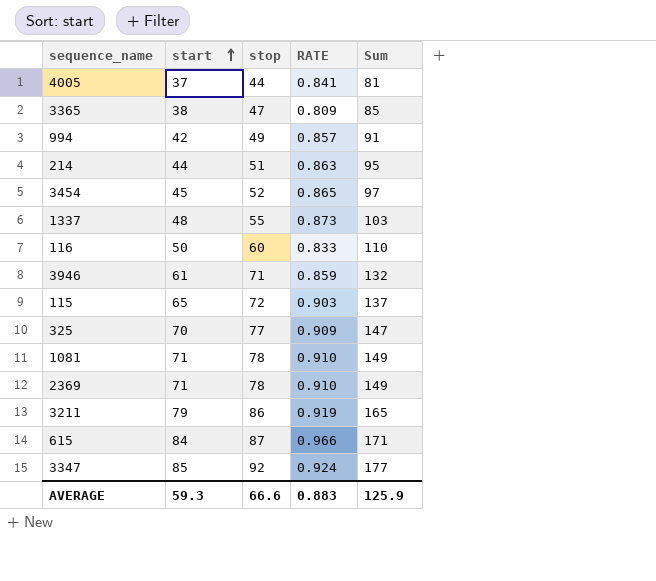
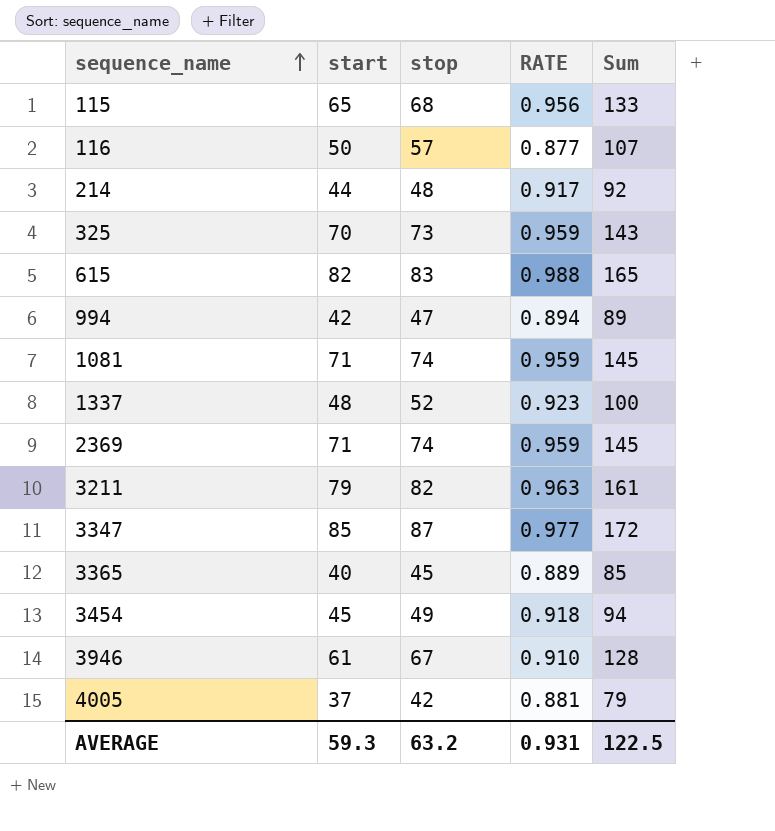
row order: start ascending -> sequence_name ascending
115 | stop: 72 -> 68
115 | RATE: 0.903 -> 0.956
115 | Sum: 137 -> 133
116 | stop: 60 -> 57
116 | RATE: 0.833 -> 0.877
116 | Sum: 110 -> 107
214 | stop: 51 -> 48
214 | RATE: 0.863 -> 0.917
214 | Sum: 95 -> 92
325 | stop: 77 -> 73
325 | RATE: 0.909 -> 0.959
325 | Sum: 147 -> 143
615 | start: 84 -> 82
615 | stop: 87 -> 83
615 | RATE: 0.966 -> 0.988
615 | Sum: 171 -> 165
994 | stop: 49 -> 47
994 | RATE: 0.857 -> 0.894
994 | Sum: 91 -> 89
1081 | stop: 78 -> 74
1081 | RATE: 0.910 -> 0.959
1081 | Sum: 149 -> 145
1337 | stop: 55 -> 52
1337 | RATE: 0.873 -> 0.923
1337 | Sum: 103 -> 100
2369 | stop: 78 -> 74
2369 | RATE: 0.910 -> 0.959
2369 | Sum: 149 -> 145
3211 | stop: 86 -> 82
3211 | RATE: 0.919 -> 0.963
3211 | Sum: 165 -> 161
3347 | stop: 92 -> 87
3347 | RATE: 0.924 -> 0.977
3347 | Sum: 177 -> 172
3365 | start: 38 -> 40
3365 | stop: 47 -> 45
3365 | RATE: 0.809 -> 0.889
3454 | stop: 52 -> 49
3454 | RATE: 0.865 -> 0.918
3454 | Sum: 97 -> 94
3946 | stop: 71 -> 67
3946 | RATE: 0.859 -> 0.910
3946 | Sum: 132 -> 128
4005 | stop: 44 -> 42
4005 | RATE: 0.841 -> 0.881
4005 | Sum: 81 -> 79
AVERAGE | stop: 66.6 -> 63.2
AVERAGE | RATE: 0.883 -> 0.931
AVERAGE | Sum: 125.9 -> 122.5

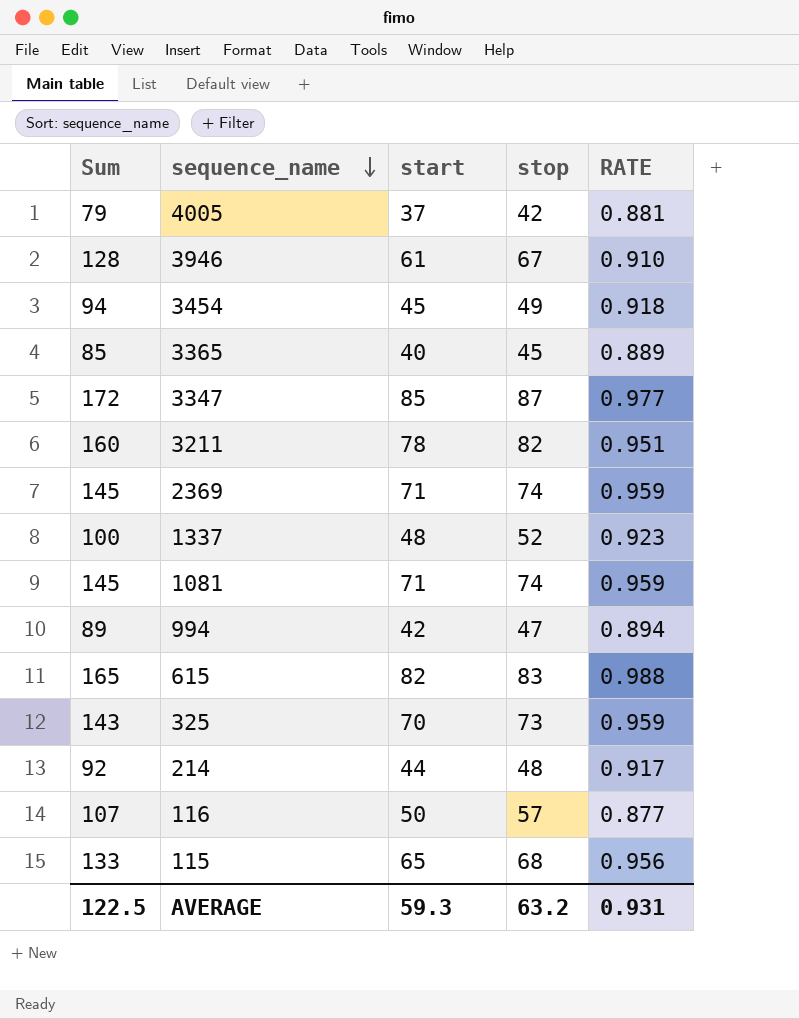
row order: sequence_name ascending -> sequence_name descending
column Sum | position: 5 -> 1
3211 | Sum: 161 -> 160
3211 | start: 79 -> 78
3211 | RATE: 0.963 -> 0.951

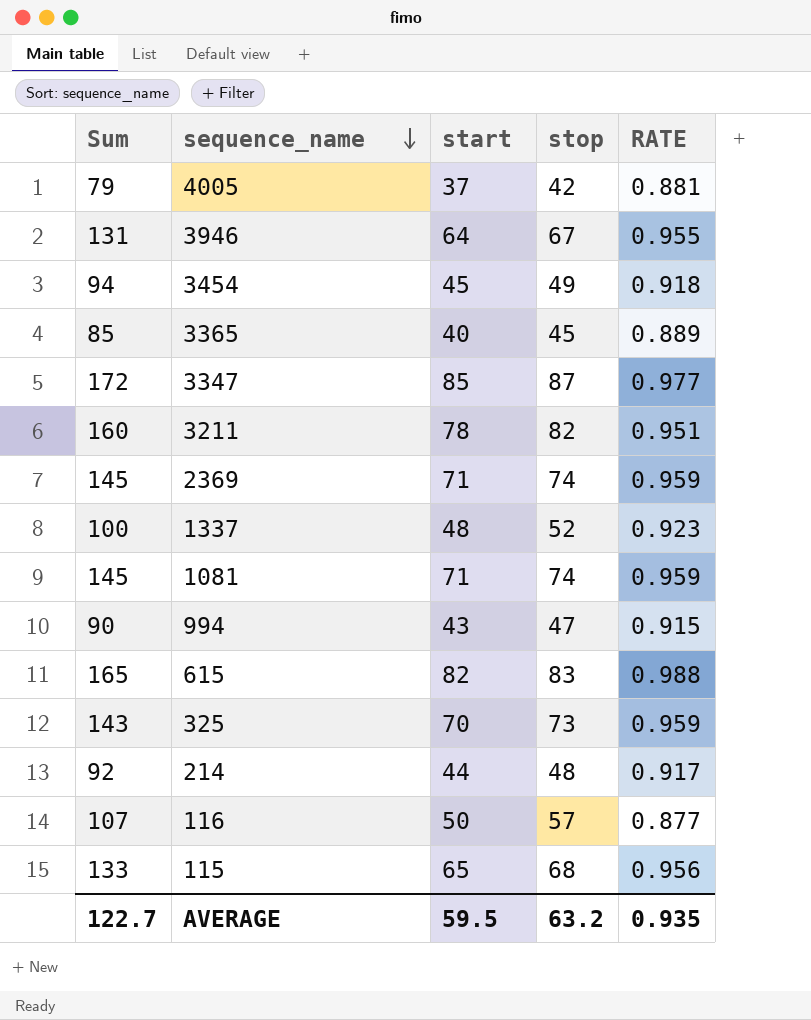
3946 | Sum: 128 -> 131
3946 | start: 61 -> 64
3946 | RATE: 0.910 -> 0.955
994 | Sum: 89 -> 90
994 | start: 42 -> 43
994 | RATE: 0.894 -> 0.915
AVERAGE | Sum: 122.5 -> 122.7
AVERAGE | start: 59.3 -> 59.5
AVERAGE | RATE: 0.931 -> 0.935

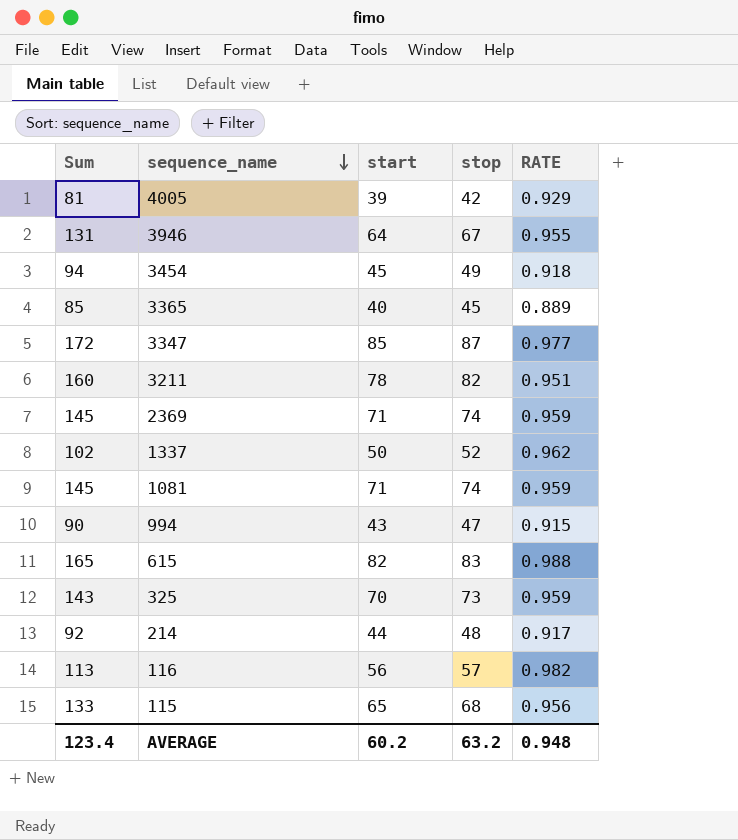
4005 | Sum: 79 -> 81
4005 | start: 37 -> 39
4005 | RATE: 0.881 -> 0.929
1337 | Sum: 100 -> 102
1337 | start: 48 -> 50
1337 | RATE: 0.923 -> 0.962
116 | Sum: 107 -> 113
116 | start: 50 -> 56
116 | RATE: 0.877 -> 0.982
AVERAGE | Sum: 122.7 -> 123.4
AVERAGE | start: 59.5 -> 60.2
AVERAGE | RATE: 0.935 -> 0.948

